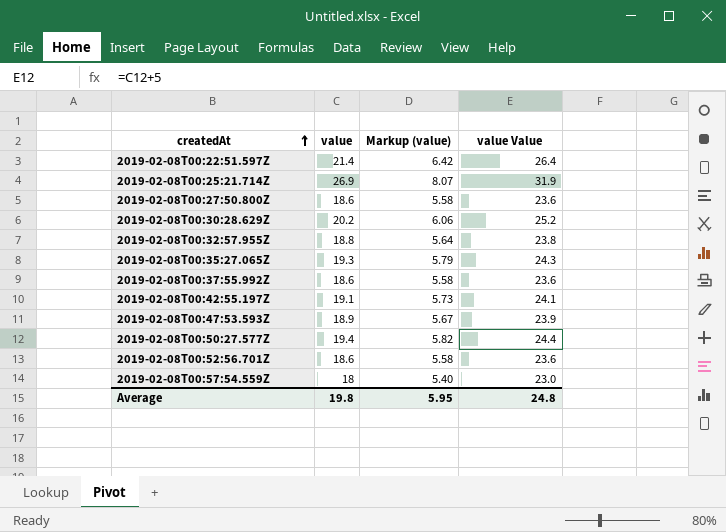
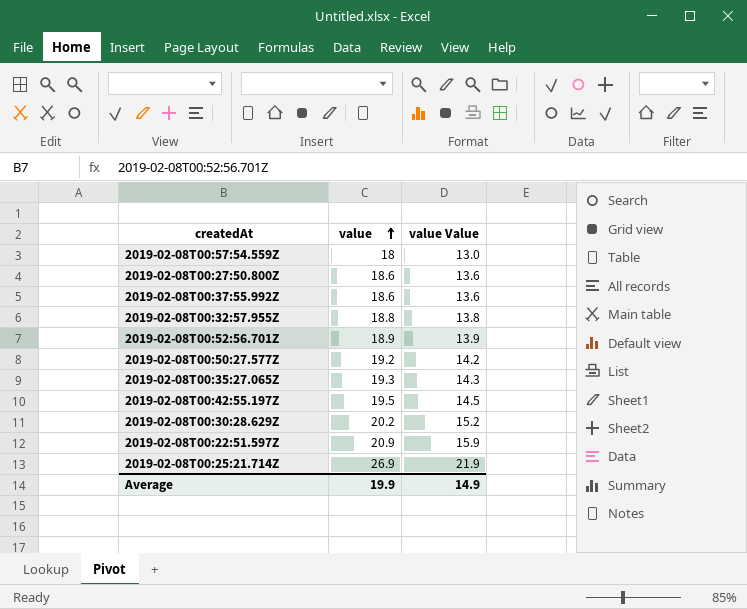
row order: createdAt ascending -> value ascending
column Markup (value) | formula: [value] * 0.3 -> none
column value Value | formula: [value] + 5 -> [value] - 5
row 2019-02-08T00:47:53.593Z: 18.9 | 5.67 | 23.9 -> none
2019-02-08T00:52:56.701Z | value: 18.6 -> 18.9
2019-02-08T00:50:27.577Z | value: 19.4 -> 19.2
2019-02-08T00:42:55.197Z | value: 19.1 -> 19.5
2019-02-08T00:22:51.597Z | value: 21.4 -> 20.9
Average | value: 19.8 -> 19.9
Average | value Value: 24.8 -> 14.9

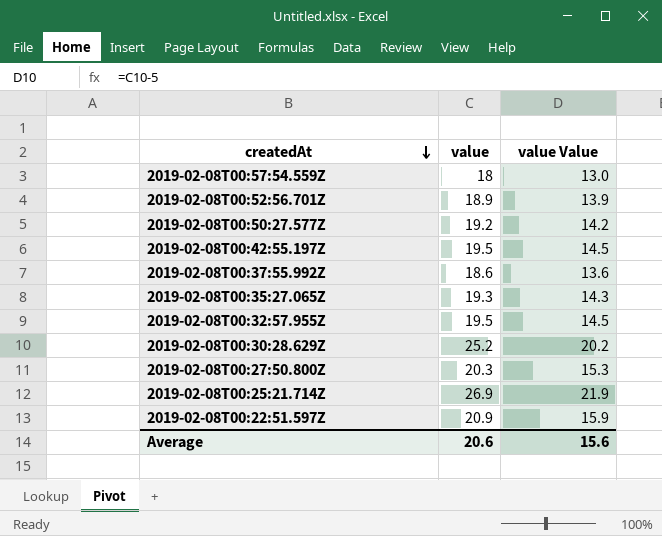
row order: value ascending -> createdAt descending
2019-02-08T00:32:57.955Z | value: 18.8 -> 19.5
2019-02-08T00:32:57.955Z | value Value: 13.8 -> 14.5
2019-02-08T00:30:28.629Z | value: 20.2 -> 25.2
2019-02-08T00:30:28.629Z | value Value: 15.2 -> 20.2
2019-02-08T00:27:50.800Z | value: 18.6 -> 20.3
2019-02-08T00:27:50.800Z | value Value: 13.6 -> 15.3
Average | value: 19.9 -> 20.6
Average | value Value: 14.9 -> 15.6

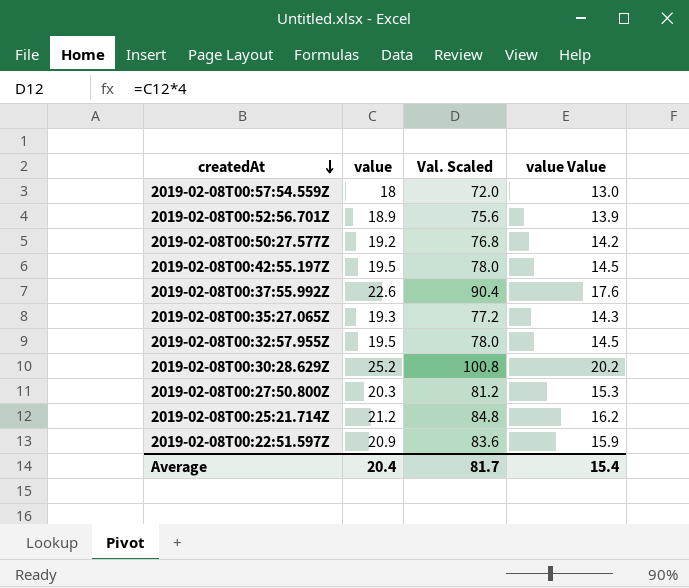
column Val. Scaled | formula: none -> [value] * 4
2019-02-08T00:37:55.992Z | value: 18.6 -> 22.6
2019-02-08T00:37:55.992Z | value Value: 13.6 -> 17.6
2019-02-08T00:25:21.714Z | value: 26.9 -> 21.2
2019-02-08T00:25:21.714Z | value Value: 21.9 -> 16.2
Average | value: 20.6 -> 20.4
Average | value Value: 15.6 -> 15.4

